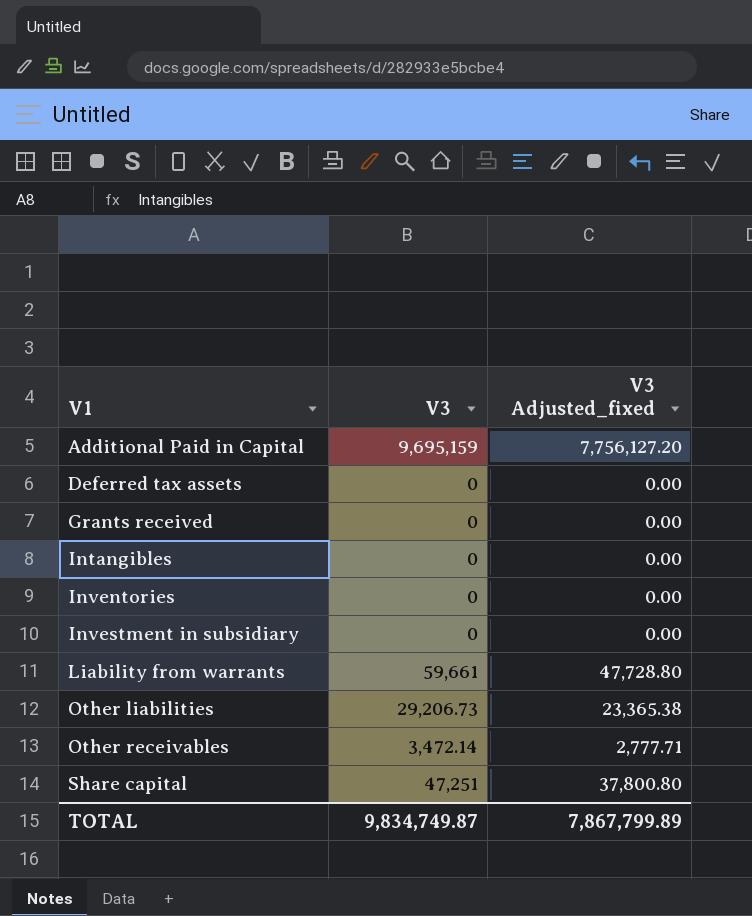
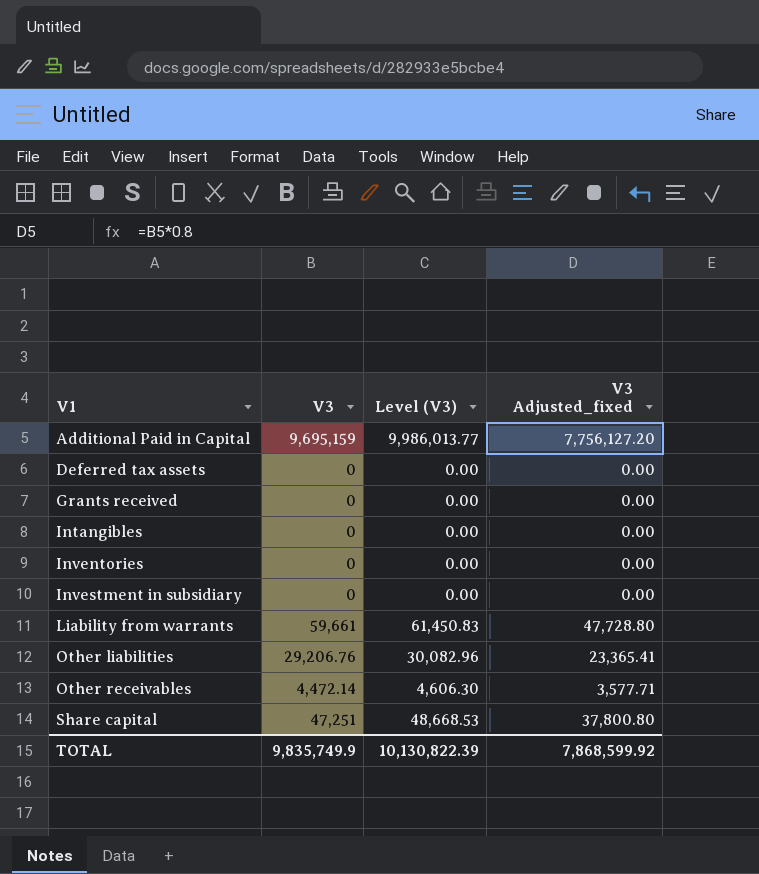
column Level (V3) | formula: none -> [V3] * 1.03
Other liabilities | V3: 29,206.73 -> 29,206.76
Other liabilities | V3 Adjusted_fixed: 23,365.38 -> 23,365.41
Other receivables | V3: 3,472.14 -> 4,472.14
Other receivables | V3 Adjusted_fixed: 2,777.71 -> 3,577.71
TOTAL | V3: 9,834,749.87 -> 9,835,749.9
TOTAL | V3 Adjusted_fixed: 7,867,799.89 -> 7,868,599.92

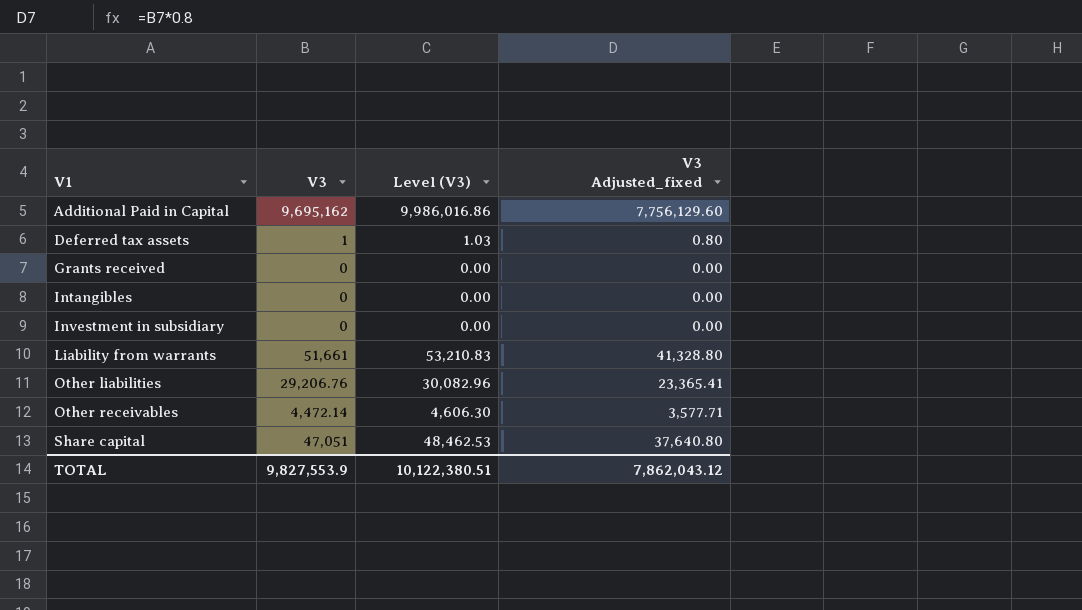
row Inventories: 0 | 0.00 | 0.00 -> none
Additional Paid in Capital | V3: 9,695,159 -> 9,695,162
Additional Paid in Capital | Level (V3): 9,986,013.77 -> 9,986,016.86
Additional Paid in Capital | V3 Adjusted_fixed: 7,756,127.20 -> 7,756,129.60
Deferred tax assets | V3: 0 -> 1
Deferred tax assets | Level (V3): 0.00 -> 1.03
Deferred tax assets | V3 Adjusted_fixed: 0.00 -> 0.80
Liability from warrants | V3: 59,661 -> 51,661
Liability from warrants | Level (V3): 61,450.83 -> 53,210.83
Liability from warrants | V3 Adjusted_fixed: 47,728.80 -> 41,328.80
Share capital | V3: 47,251 -> 47,051
Share capital | Level (V3): 48,668.53 -> 48,462.53
Share capital | V3 Adjusted_fixed: 37,800.80 -> 37,640.80
TOTAL | V3: 9,835,749.9 -> 9,827,553.9
TOTAL | Level (V3): 10,130,822.39 -> 10,122,380.51
TOTAL | V3 Adjusted_fixed: 7,868,599.92 -> 7,862,043.12

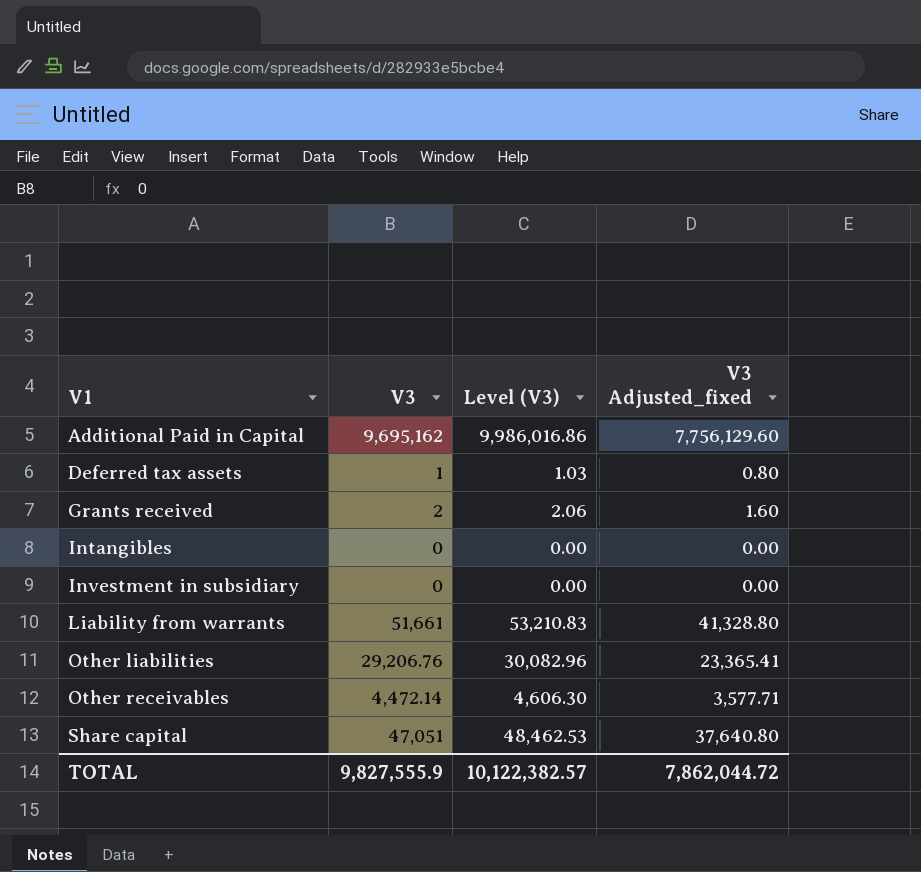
Grants received | V3: 0 -> 2
Grants received | Level (V3): 0.00 -> 2.06
Grants received | V3 Adjusted_fixed: 0.00 -> 1.60
TOTAL | V3: 9,827,553.9 -> 9,827,555.9
TOTAL | Level (V3): 10,122,380.51 -> 10,122,382.57
TOTAL | V3 Adjusted_fixed: 7,862,043.12 -> 7,862,044.72

